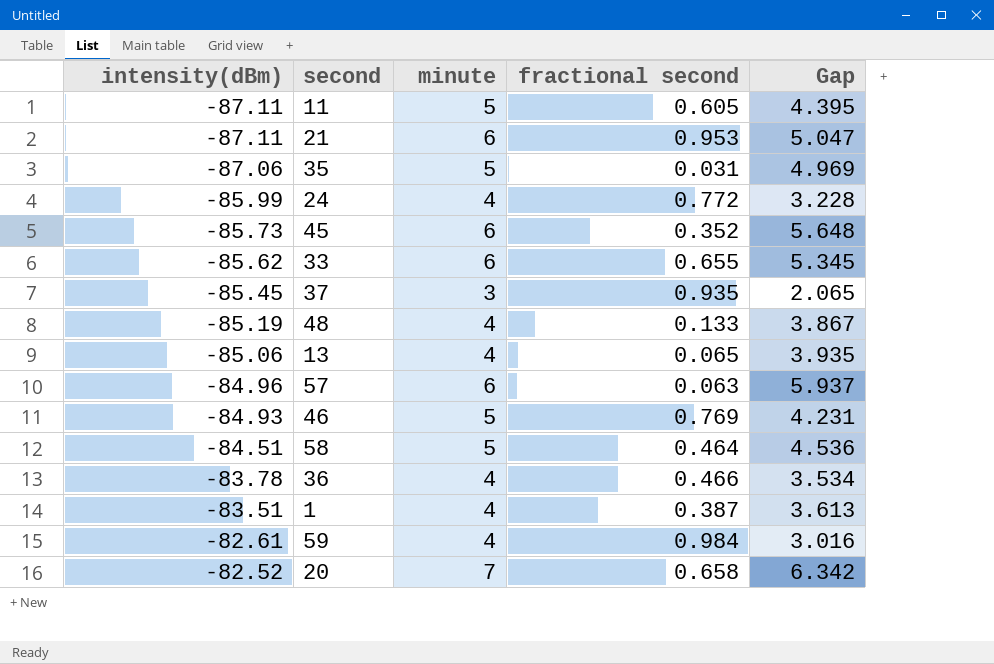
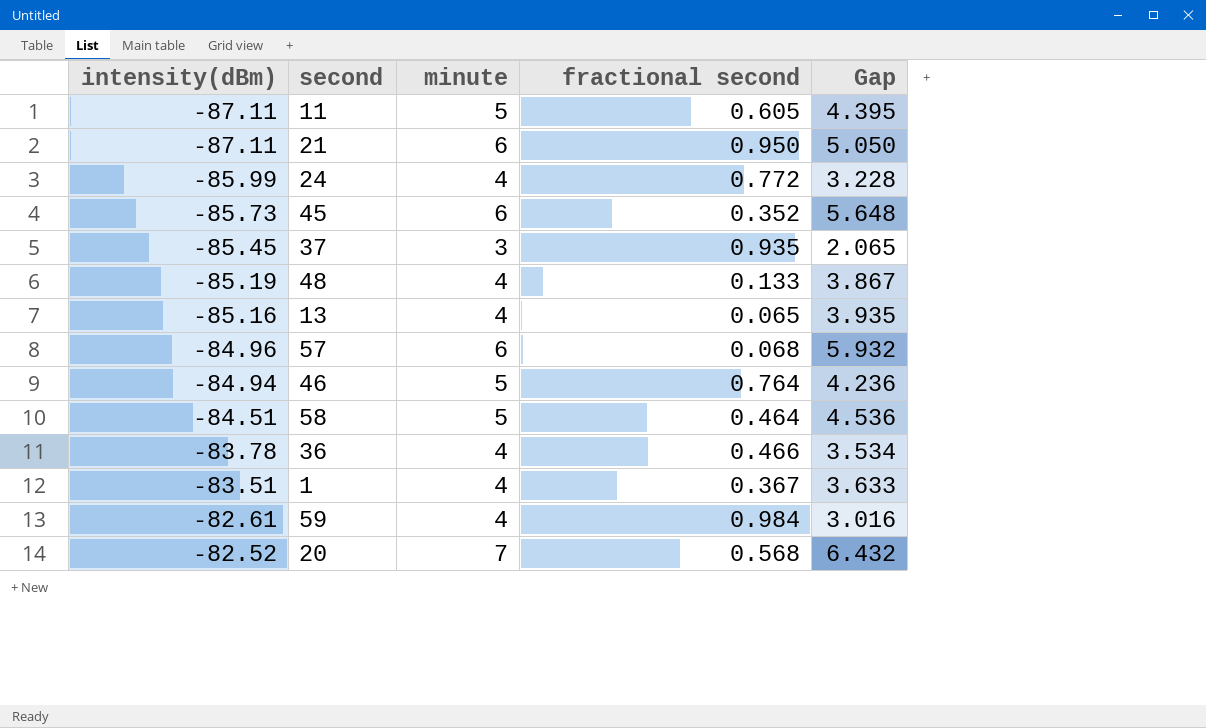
row 35: -87.06 | 5 | 0.031 | 4.969 -> none
row 33: -85.62 | 6 | 0.655 | 5.345 -> none
21 | fractional second: 0.953 -> 0.950
21 | Gap: 5.047 -> 5.050
13 | intensity(dBm): -85.06 -> -85.16
57 | fractional second: 0.063 -> 0.068
57 | Gap: 5.937 -> 5.932
46 | intensity(dBm): -84.93 -> -84.94
46 | fractional second: 0.769 -> 0.764
46 | Gap: 4.231 -> 4.236
1 | fractional second: 0.387 -> 0.367
1 | Gap: 3.613 -> 3.633
20 | fractional second: 0.658 -> 0.568
20 | Gap: 6.342 -> 6.432

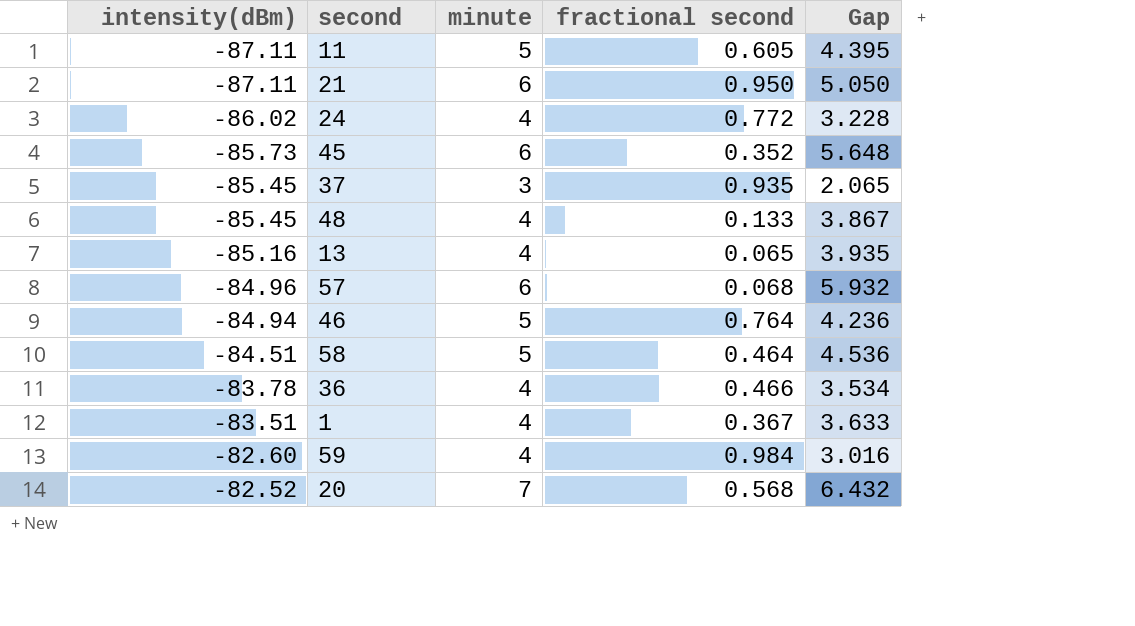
24 | intensity(dBm): -85.99 -> -86.02
48 | intensity(dBm): -85.19 -> -85.45
59 | intensity(dBm): -82.61 -> -82.60

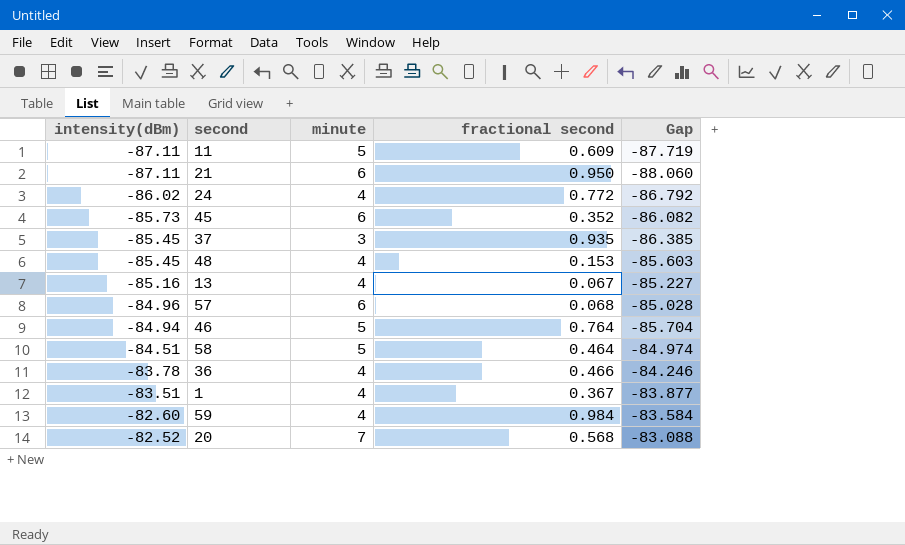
column Gap | formula: [minute] - [fractional second] -> [intensity(dBm)] - [fractional second]
11 | fractional second: 0.605 -> 0.609
48 | fractional second: 0.133 -> 0.153
13 | fractional second: 0.065 -> 0.067

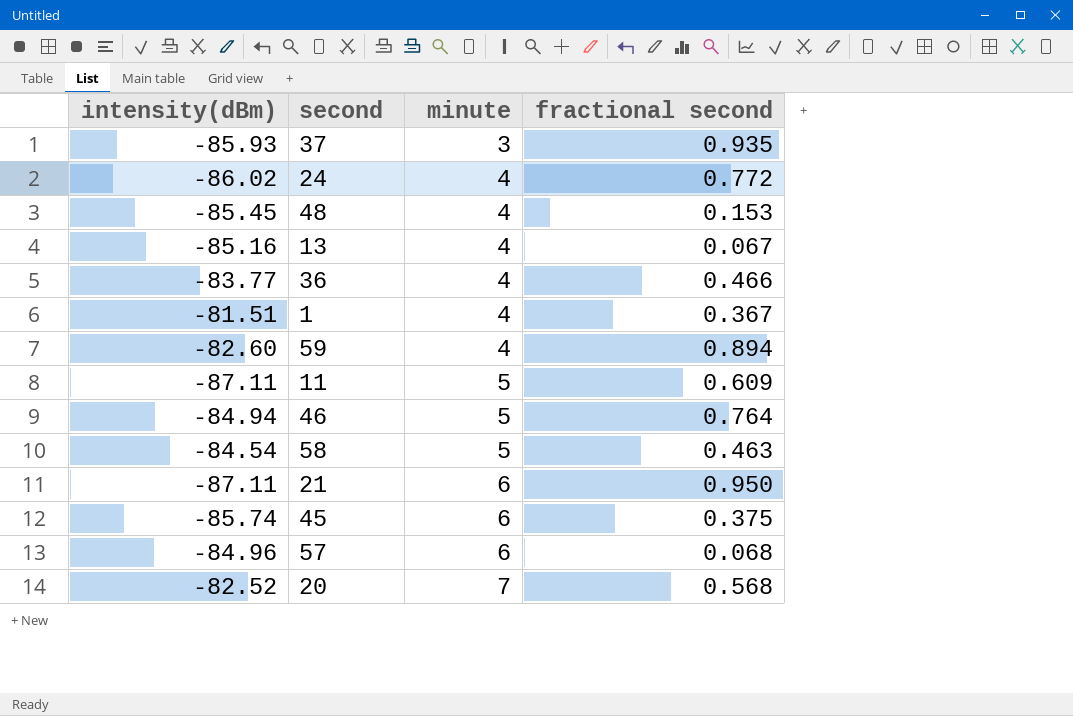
row order: intensity(dBm) ascending -> minute ascending
column Gap | formula: [intensity(dBm)] - [fractional second] -> none
37 | intensity(dBm): -85.45 -> -85.93
36 | intensity(dBm): -83.78 -> -83.77
1 | intensity(dBm): -83.51 -> -81.51
59 | fractional second: 0.984 -> 0.894
58 | intensity(dBm): -84.51 -> -84.54
58 | fractional second: 0.464 -> 0.463
45 | intensity(dBm): -85.73 -> -85.74
45 | fractional second: 0.352 -> 0.375

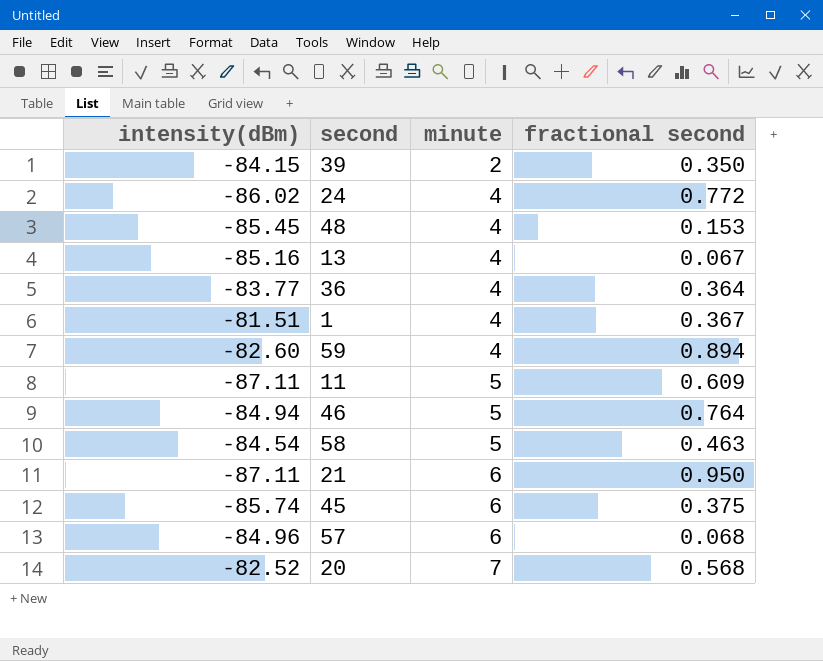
row 37: -85.93 | 3 | 0.935 -> none
row 39: none -> -84.15 | 2 | 0.350
36 | fractional second: 0.466 -> 0.364

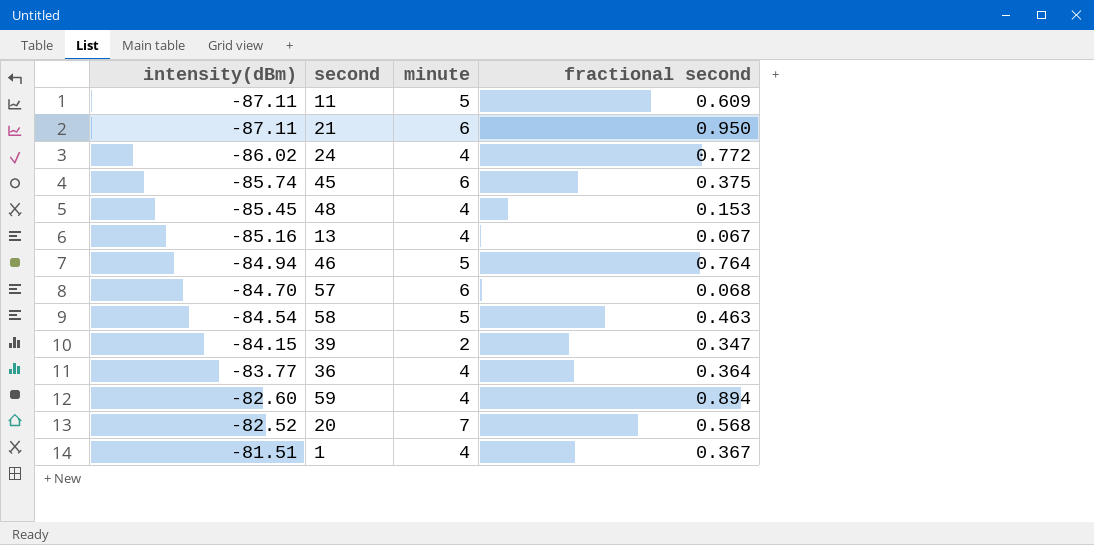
row order: minute ascending -> intensity(dBm) ascending
57 | intensity(dBm): -84.96 -> -84.70
39 | fractional second: 0.350 -> 0.347

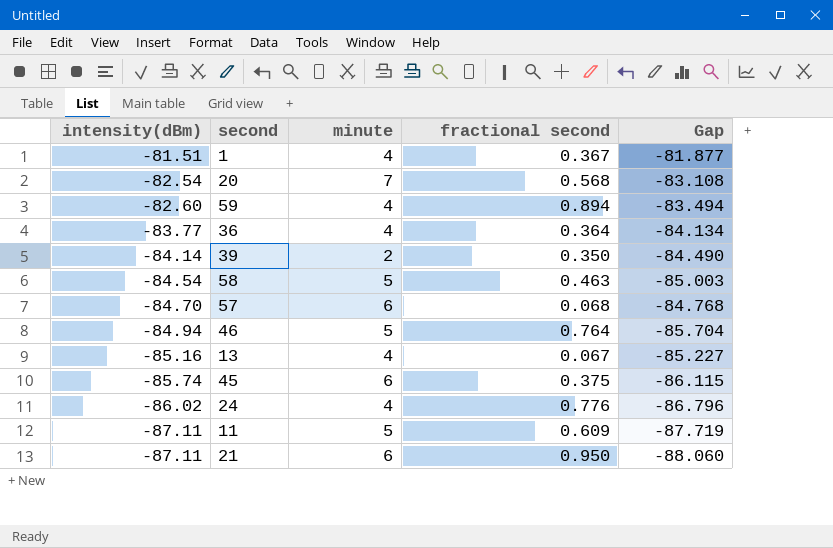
row order: intensity(dBm) ascending -> intensity(dBm) descending
column Gap | formula: none -> [intensity(dBm)] - [fractional second]
row 48: -85.45 | 4 | 0.153 -> none
20 | intensity(dBm): -82.52 -> -82.54
39 | intensity(dBm): -84.15 -> -84.14
39 | fractional second: 0.347 -> 0.350
24 | fractional second: 0.772 -> 0.776

